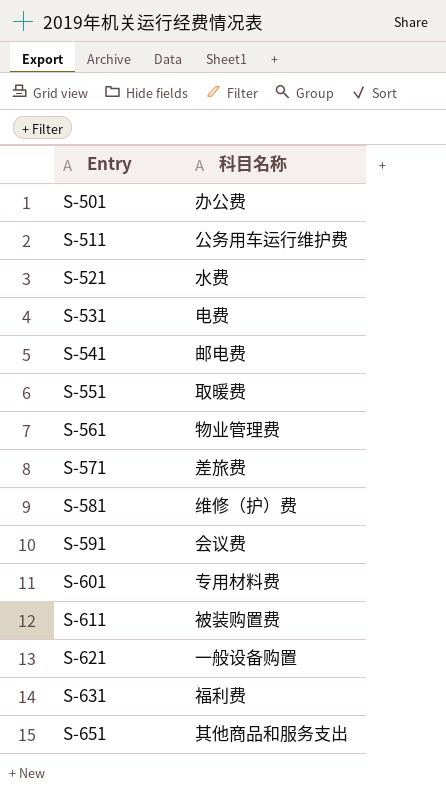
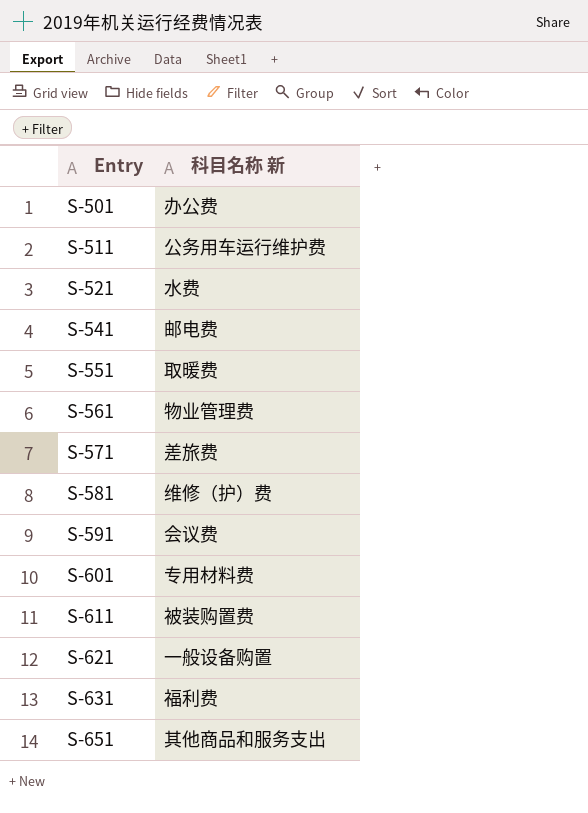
column name: 科目名称 -> 科目名称 新
row S-531: 电费 -> none

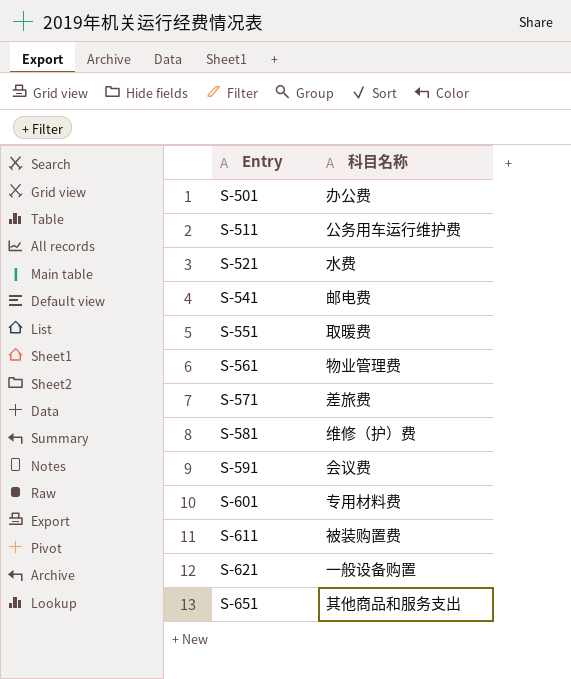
column name: 科目名称 新 -> 科目名称
row S-631: 福利费 -> none

